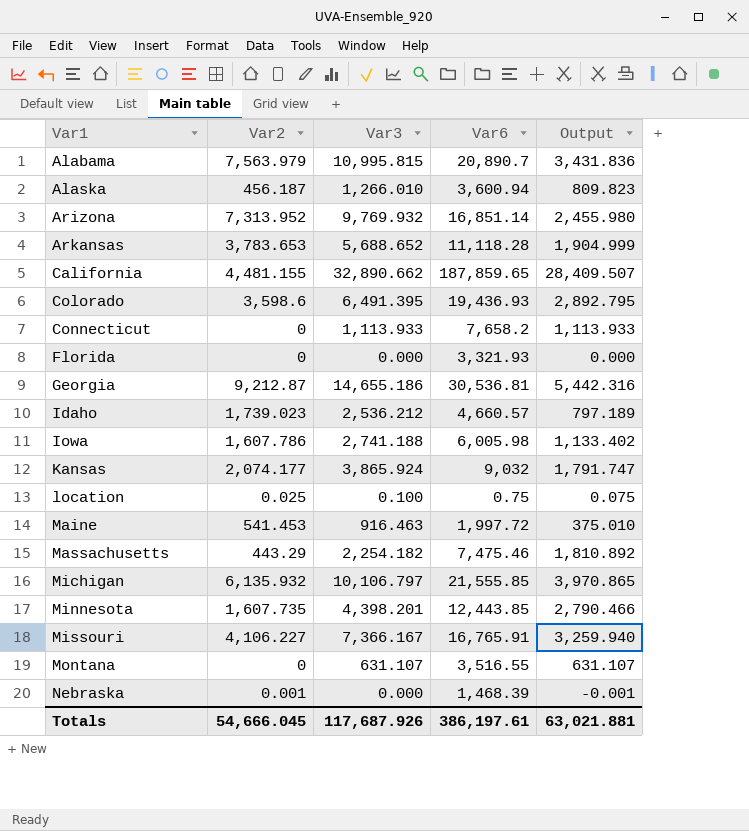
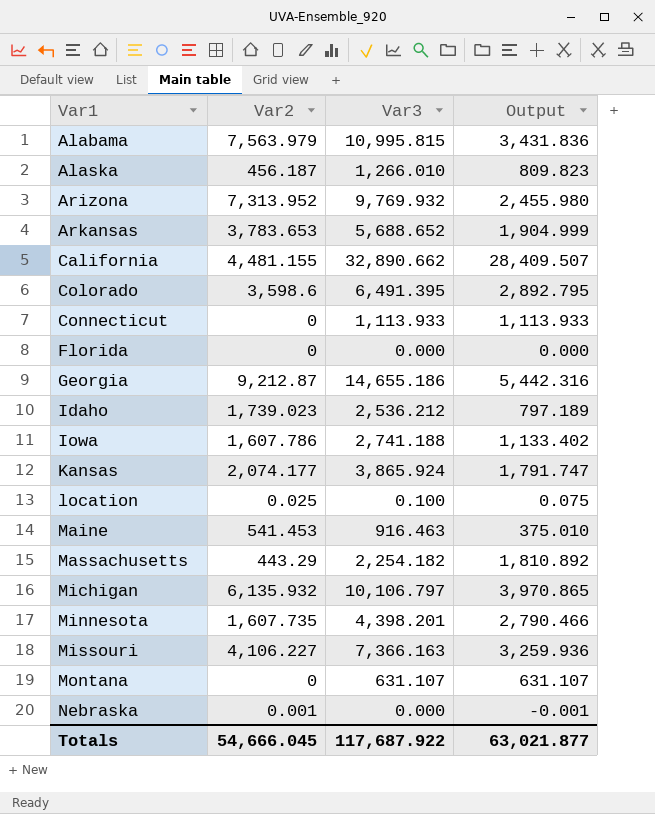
column Var6 | position: 4 -> none
Missouri | Var3: 7,366.167 -> 7,366.163
Missouri | Output: 3,259.940 -> 3,259.936
Totals | Var3: 117,687.926 -> 117,687.922
Totals | Output: 63,021.881 -> 63,021.877

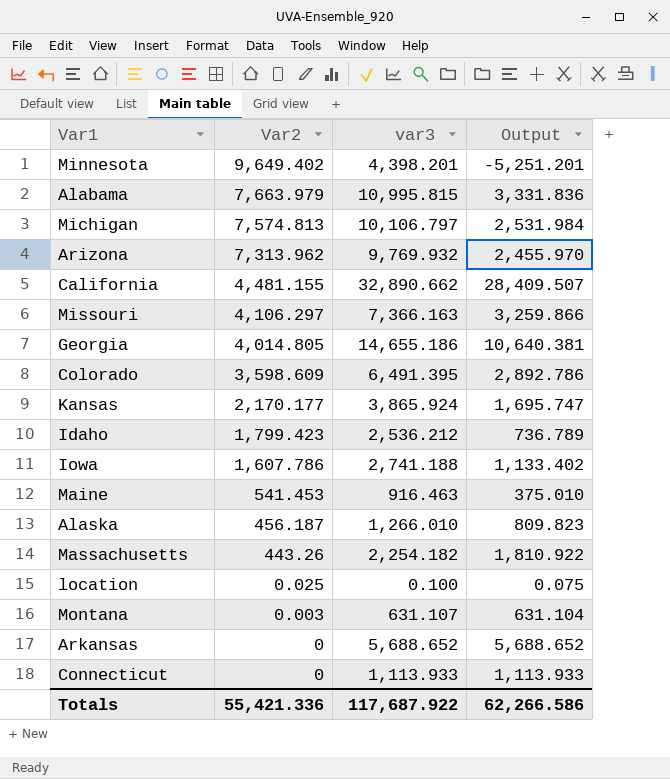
row order: Var1 ascending -> Var2 descending
column name: Var3 -> var3
row Florida: 0 | 0.000 | 0.000 -> none
row Nebraska: 0.001 | 0.000 | -0.001 -> none
Minnesota | Var2: 1,607.735 -> 9,649.402
Minnesota | Output: 2,790.466 -> -5,251.201
Alabama | Var2: 7,563.979 -> 7,663.979
Alabama | Output: 3,431.836 -> 3,331.836
Michigan | Var2: 6,135.932 -> 7,574.813
Michigan | Output: 3,970.865 -> 2,531.984
Arizona | Var2: 7,313.952 -> 7,313.962
Arizona | Output: 2,455.980 -> 2,455.970
Missouri | Var2: 4,106.227 -> 4,106.297
Missouri | Output: 3,259.936 -> 3,259.866
Georgia | Var2: 9,212.87 -> 4,014.805
Georgia | Output: 5,442.316 -> 10,640.381
Colorado | Var2: 3,598.6 -> 3,598.609
Colorado | Output: 2,892.795 -> 2,892.786
Kansas | Var2: 2,074.177 -> 2,170.177
Kansas | Output: 1,791.747 -> 1,695.747
Idaho | Var2: 1,739.023 -> 1,799.423
Idaho | Output: 797.189 -> 736.789
Massachusetts | Var2: 443.29 -> 443.26
Massachusetts | Output: 1,810.892 -> 1,810.922
Montana | Var2: 0 -> 0.003
Montana | Output: 631.107 -> 631.104
Arkansas | Var2: 3,783.653 -> 0
Arkansas | Output: 1,904.999 -> 5,688.652
Totals | Var2: 54,666.045 -> 55,421.336
Totals | Output: 63,021.877 -> 62,266.586

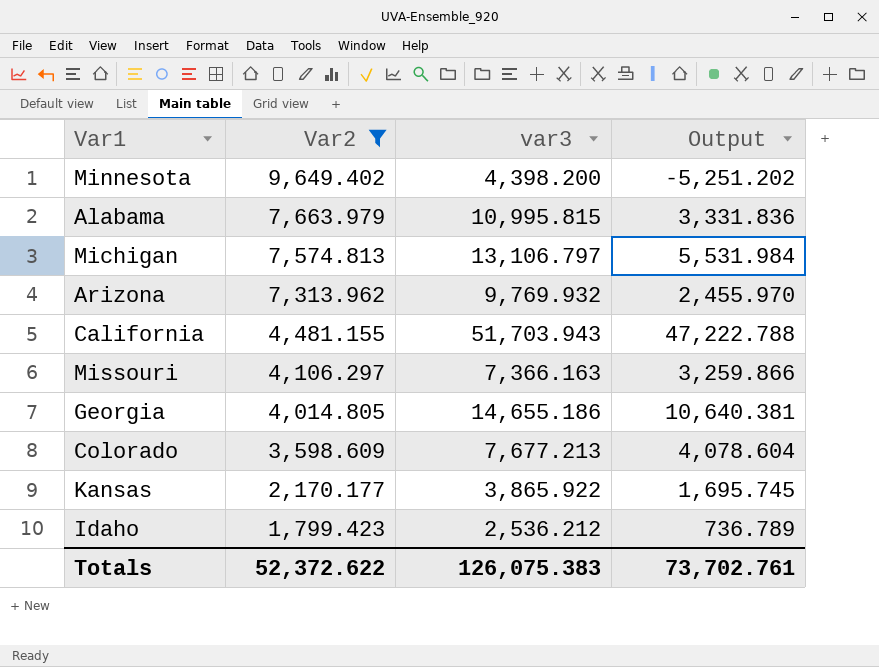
filter: none -> Var2 >= 1,799.423
Minnesota | var3: 4,398.201 -> 4,398.200
Minnesota | Output: -5,251.201 -> -5,251.202
Michigan | var3: 10,106.797 -> 13,106.797
Michigan | Output: 2,531.984 -> 5,531.984
California | var3: 32,890.662 -> 51,703.943
California | Output: 28,409.507 -> 47,222.788
Colorado | var3: 6,491.395 -> 7,677.213
Colorado | Output: 2,892.786 -> 4,078.604
Kansas | var3: 3,865.924 -> 3,865.922
Kansas | Output: 1,695.747 -> 1,695.745
Totals | Var2: 55,421.336 -> 52,372.622
Totals | var3: 117,687.922 -> 126,075.383
Totals | Output: 62,266.586 -> 73,702.761

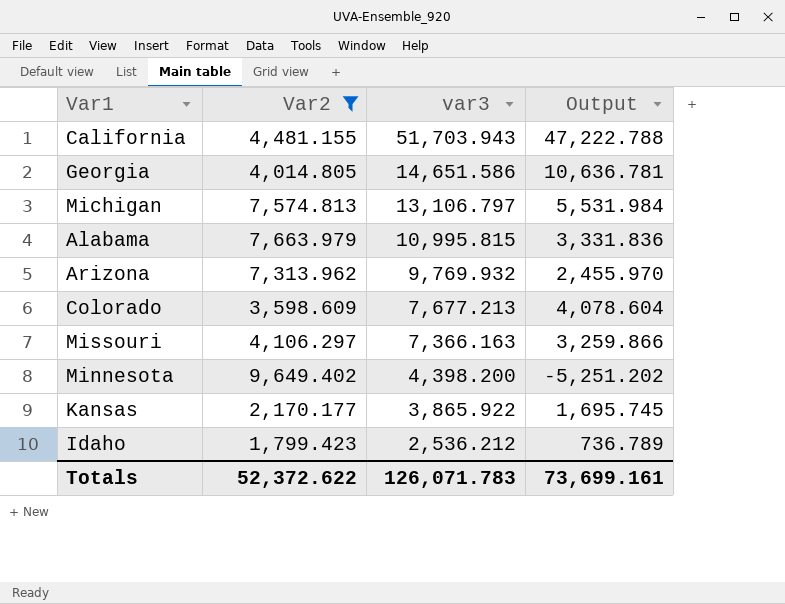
row order: Var2 descending -> var3 descending
Georgia | var3: 14,655.186 -> 14,651.586
Georgia | Output: 10,640.381 -> 10,636.781
Totals | var3: 126,075.383 -> 126,071.783
Totals | Output: 73,702.761 -> 73,699.161

